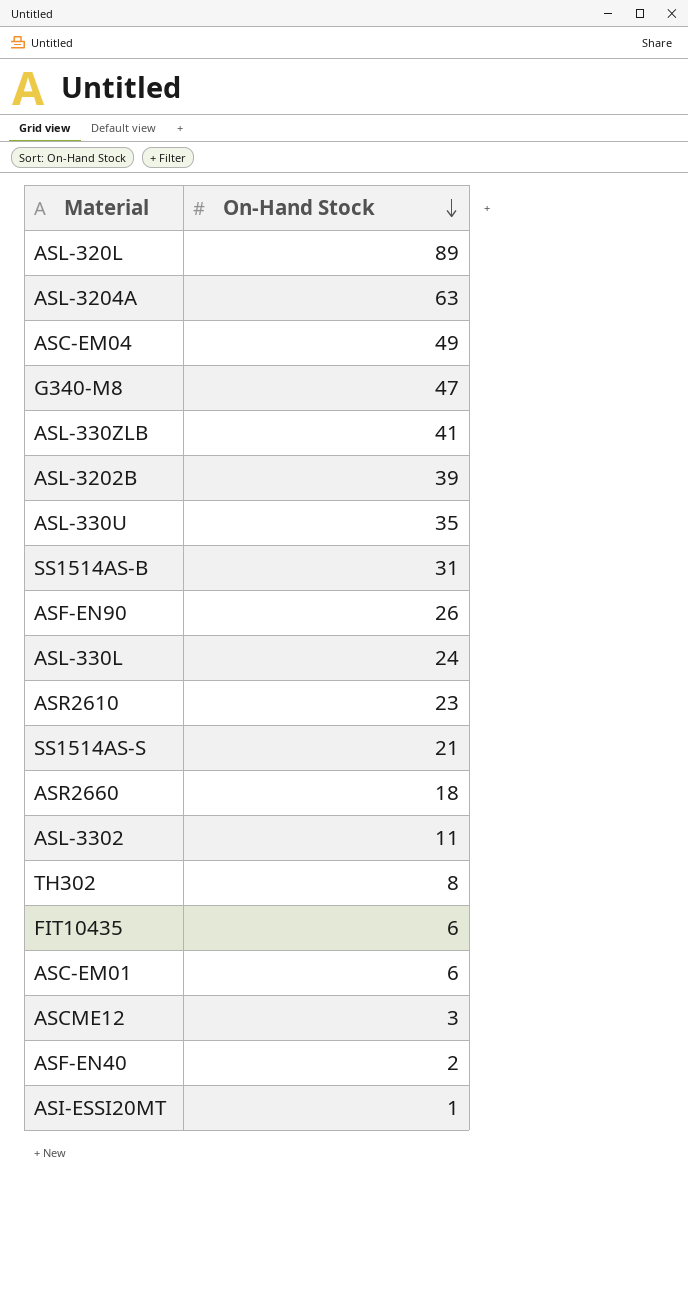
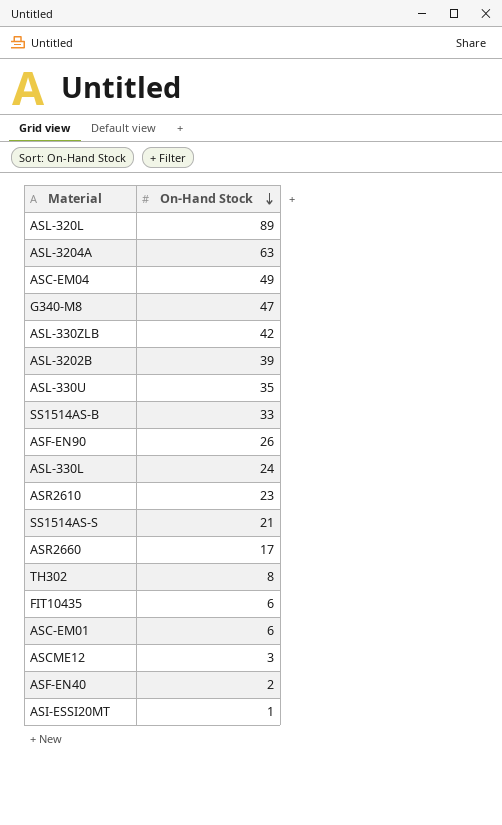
row ASL-3302: 11 -> none
ASL-330ZLB | On-Hand Stock: 41 -> 42
SS1514AS-B | On-Hand Stock: 31 -> 33
ASR2660 | On-Hand Stock: 18 -> 17

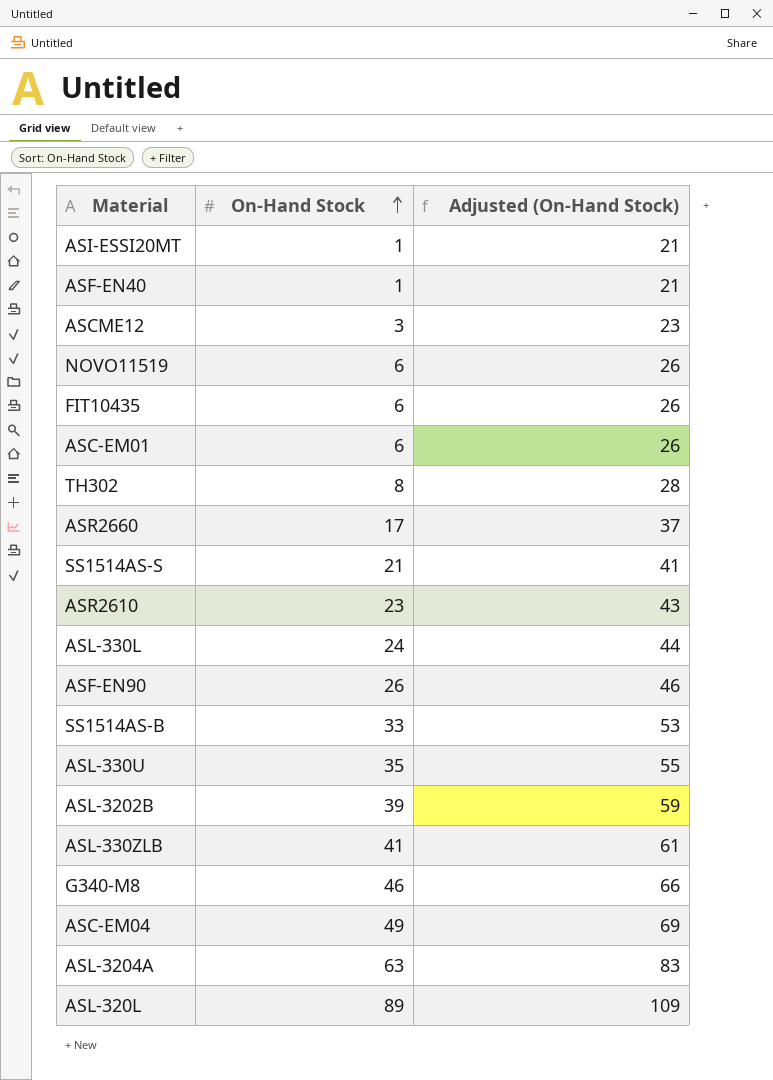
row order: On-Hand Stock descending -> On-Hand Stock ascending
column Adjusted (On-Hand Stock) | formula: none -> [On-Hand Stock] + 20
ASF-EN40 | On-Hand Stock: 2 -> 1
row NOVO11519: none -> 6 | 26
ASL-330ZLB | On-Hand Stock: 42 -> 41
G340-M8 | On-Hand Stock: 47 -> 46

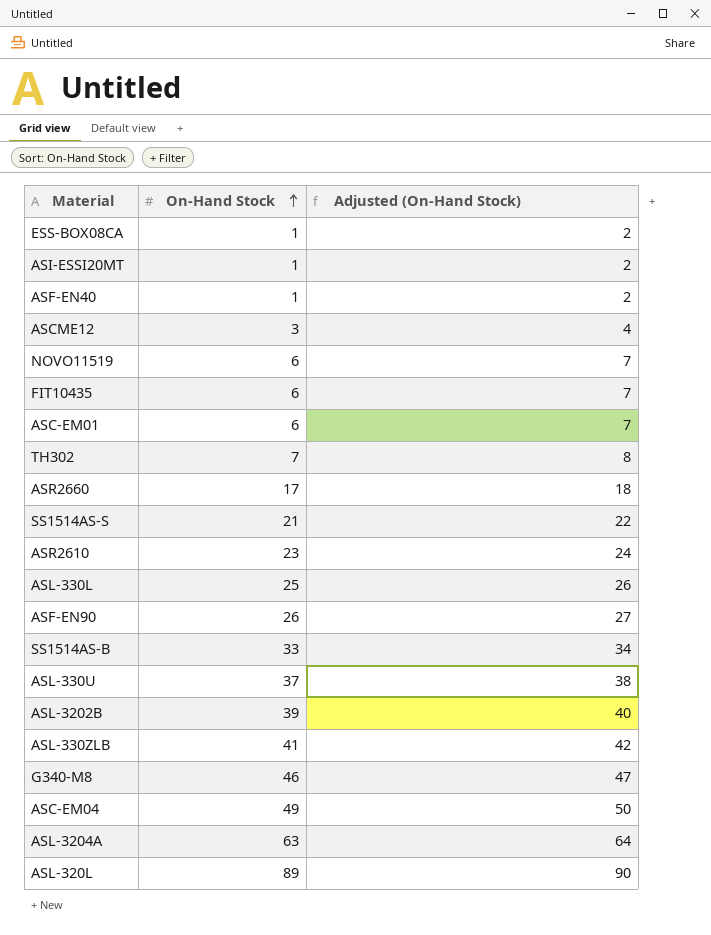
column Adjusted (On-Hand Stock) | formula: [On-Hand Stock] + 20 -> [On-Hand Stock] + 1
row ESS-BOX08CA: none -> 1 | 2
TH302 | On-Hand Stock: 8 -> 7
ASL-330L | On-Hand Stock: 24 -> 25
ASL-330U | On-Hand Stock: 35 -> 37

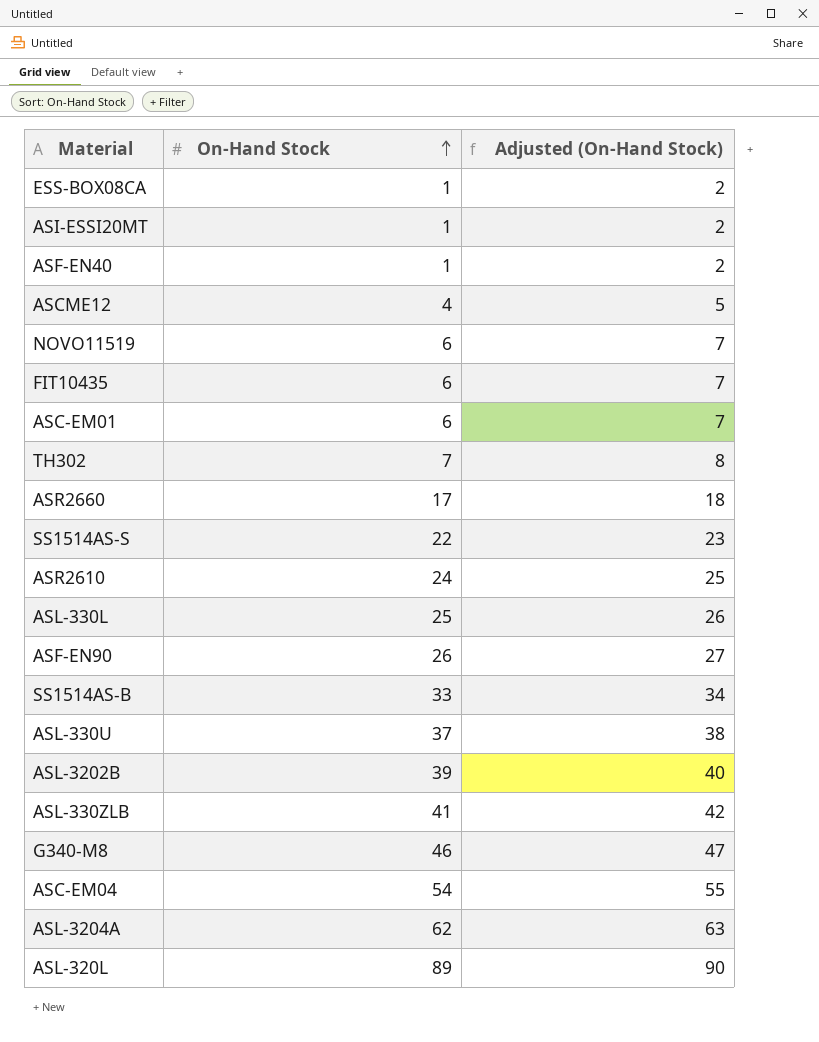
ASCME12 | On-Hand Stock: 3 -> 4
ASCME12 | Adjusted (On-Hand Stock): 4 -> 5
SS1514AS-S | On-Hand Stock: 21 -> 22
SS1514AS-S | Adjusted (On-Hand Stock): 22 -> 23
ASR2610 | On-Hand Stock: 23 -> 24
ASR2610 | Adjusted (On-Hand Stock): 24 -> 25
ASC-EM04 | On-Hand Stock: 49 -> 54
ASC-EM04 | Adjusted (On-Hand Stock): 50 -> 55
ASL-3204A | On-Hand Stock: 63 -> 62
ASL-3204A | Adjusted (On-Hand Stock): 64 -> 63

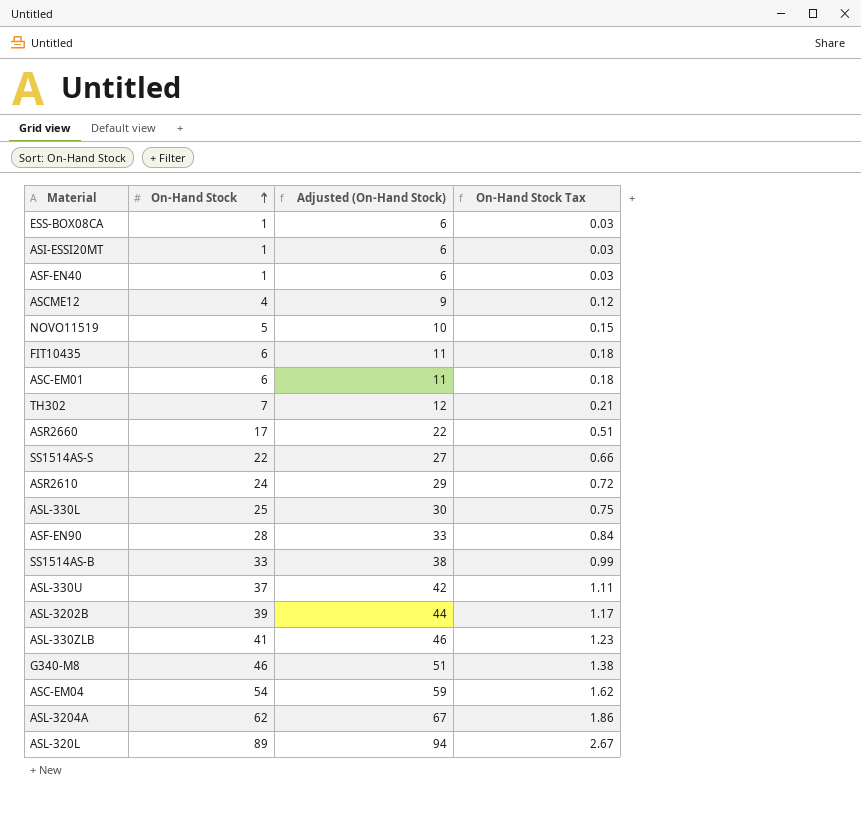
column Adjusted (On-Hand Stock) | formula: [On-Hand Stock] + 1 -> [On-Hand Stock] + 5
column On-Hand Stock Tax | formula: none -> [On-Hand Stock] * 0.03
NOVO11519 | On-Hand Stock: 6 -> 5
ASF-EN90 | On-Hand Stock: 26 -> 28

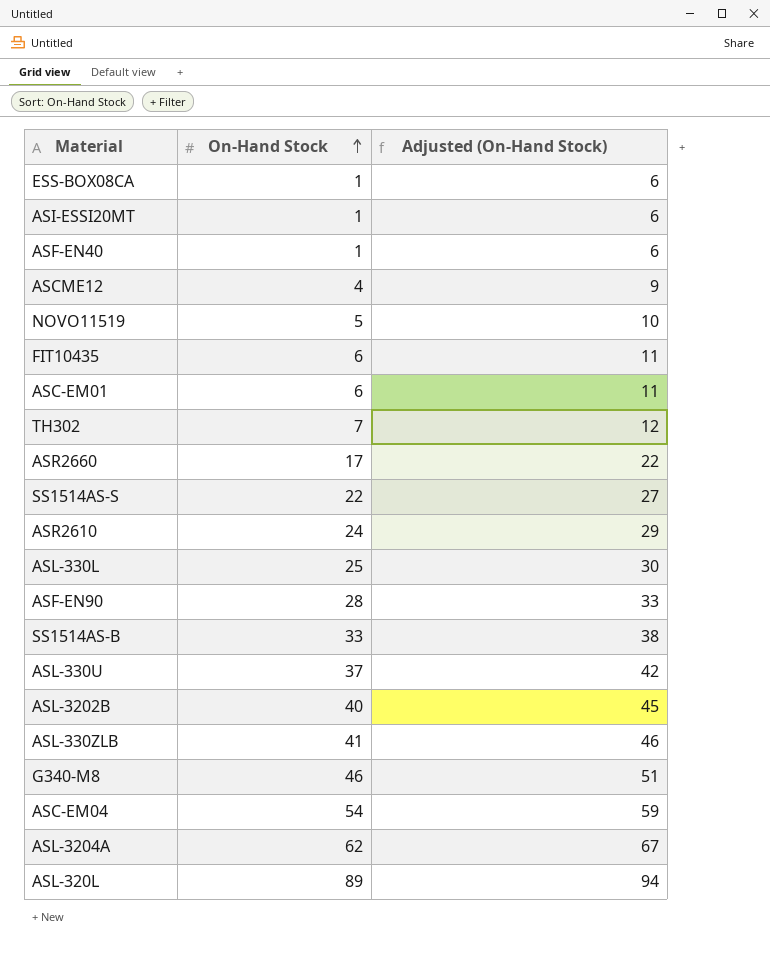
column On-Hand Stock Tax | formula: [On-Hand Stock] * 0.03 -> none
ASL-3202B | On-Hand Stock: 39 -> 40
ASL-3202B | Adjusted (On-Hand Stock): 44 -> 45

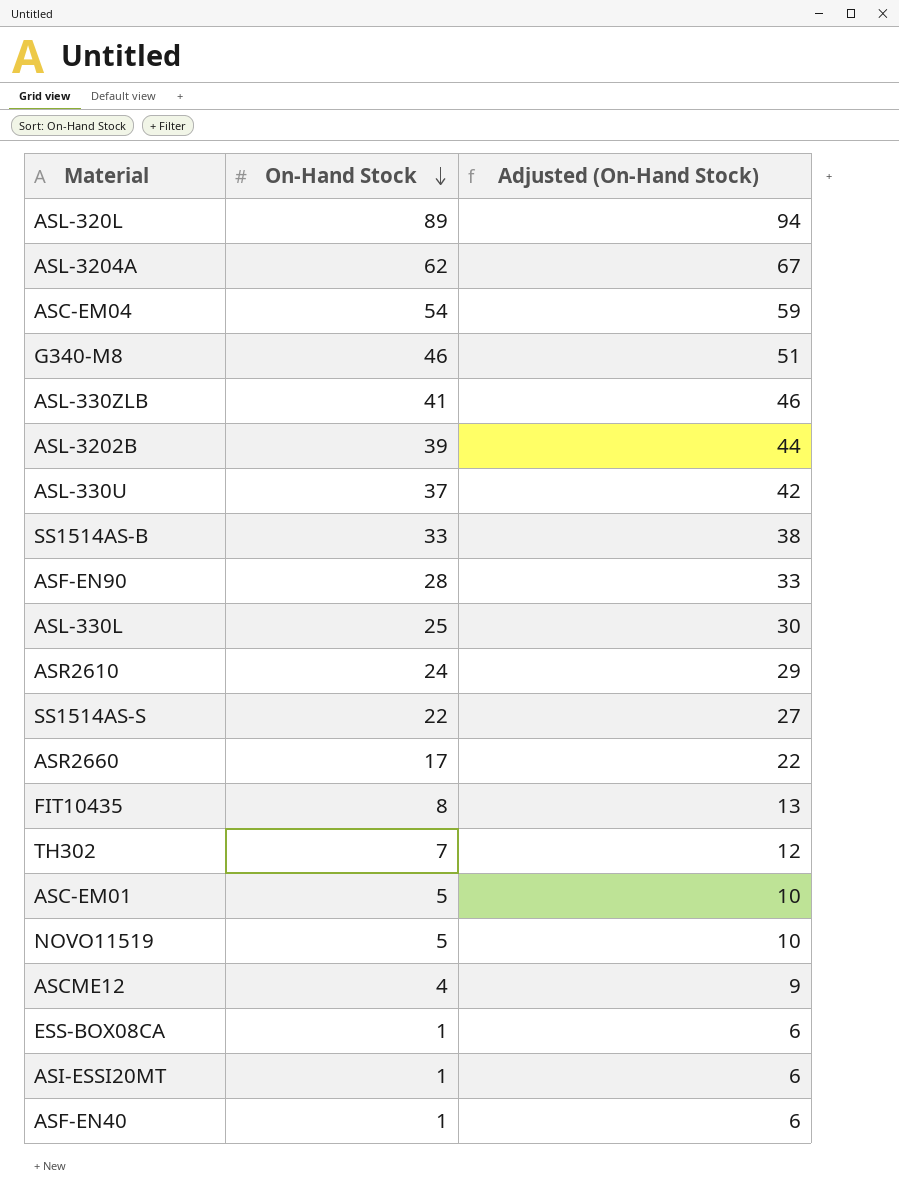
row order: On-Hand Stock ascending -> On-Hand Stock descending
ASL-3202B | On-Hand Stock: 40 -> 39
ASL-3202B | Adjusted (On-Hand Stock): 45 -> 44
FIT10435 | On-Hand Stock: 6 -> 8
FIT10435 | Adjusted (On-Hand Stock): 11 -> 13
ASC-EM01 | On-Hand Stock: 6 -> 5
ASC-EM01 | Adjusted (On-Hand Stock): 11 -> 10

